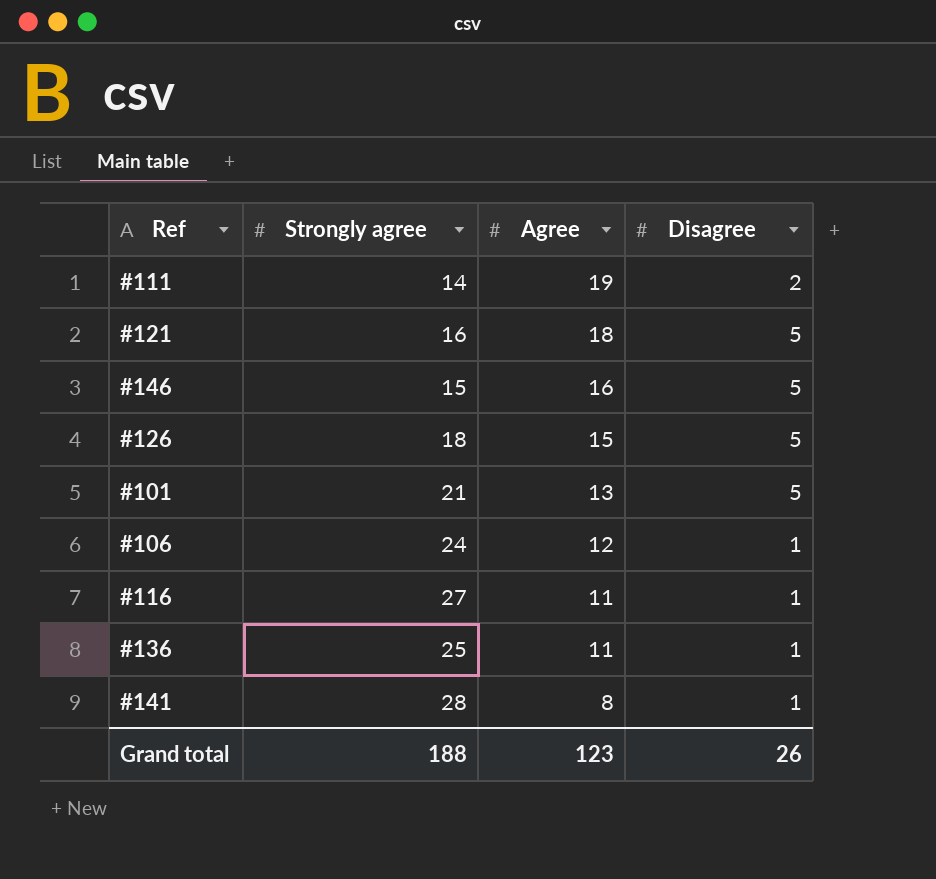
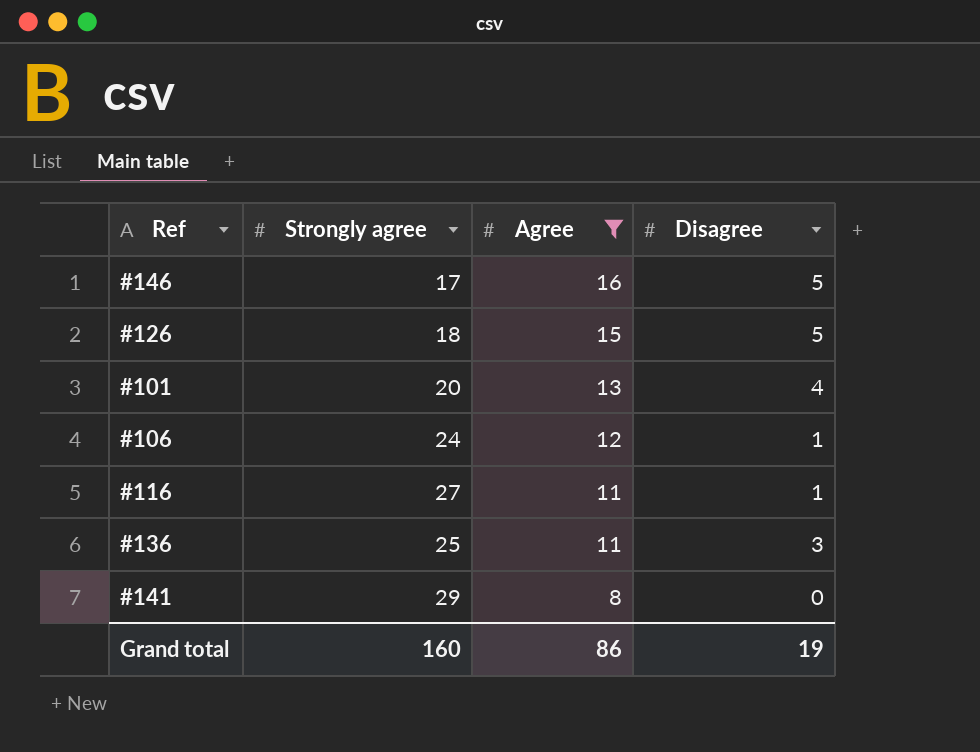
filter: none -> Agree <= 16
#146 | Strongly agree: 15 -> 17
#101 | Strongly agree: 21 -> 20
#101 | Disagree: 5 -> 4
#136 | Disagree: 1 -> 3
#141 | Strongly agree: 28 -> 29
#141 | Disagree: 1 -> 0
Grand total | Strongly agree: 188 -> 160
Grand total | Agree: 123 -> 86
Grand total | Disagree: 26 -> 19

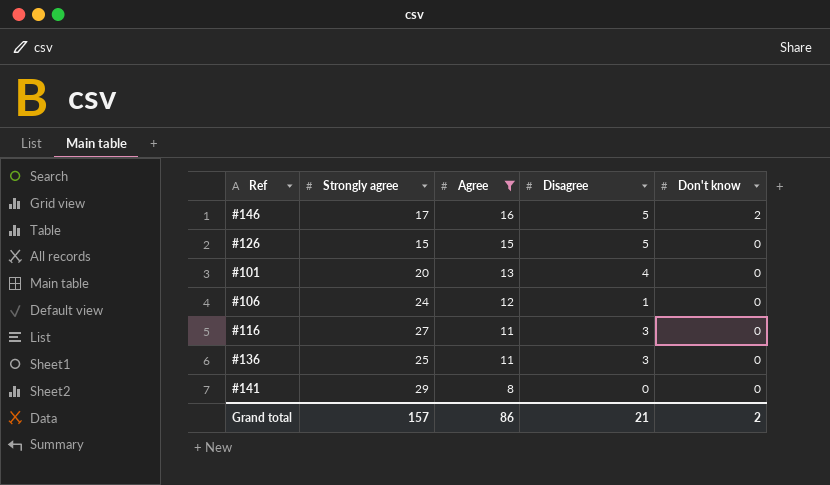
column Don't know | position: none -> 5
#126 | Strongly agree: 18 -> 15
#116 | Disagree: 1 -> 3
Grand total | Strongly agree: 160 -> 157
Grand total | Disagree: 19 -> 21

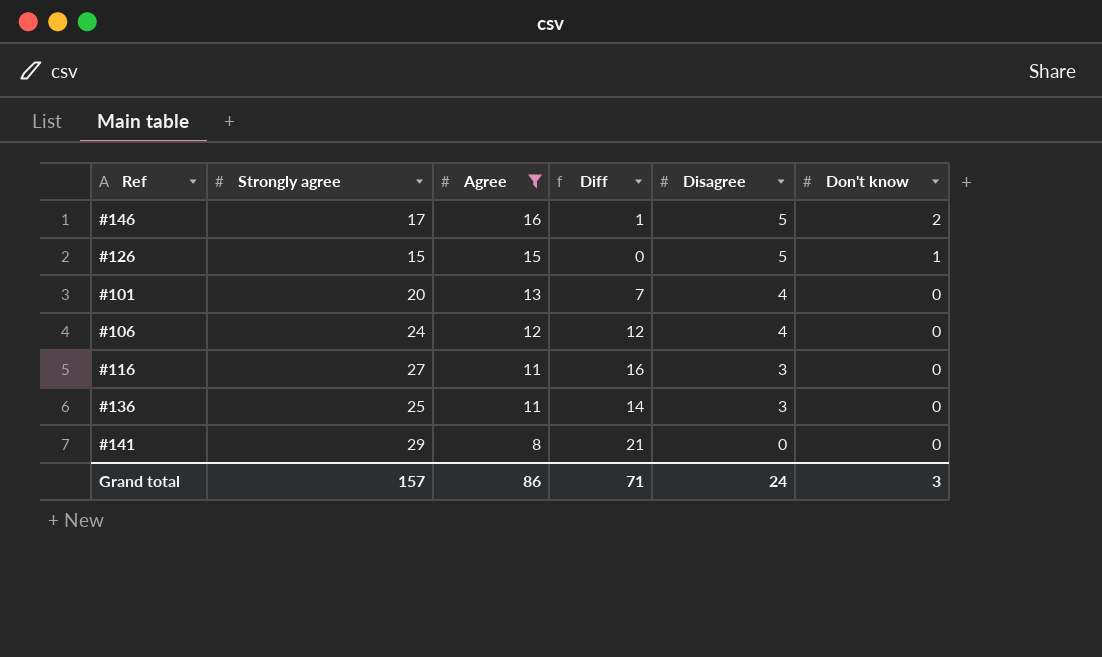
column Diff | formula: none -> [Strongly agree] - [Agree]
#126 | Don't know: 0 -> 1
#106 | Disagree: 1 -> 4
Grand total | Disagree: 21 -> 24
Grand total | Don't know: 2 -> 3

